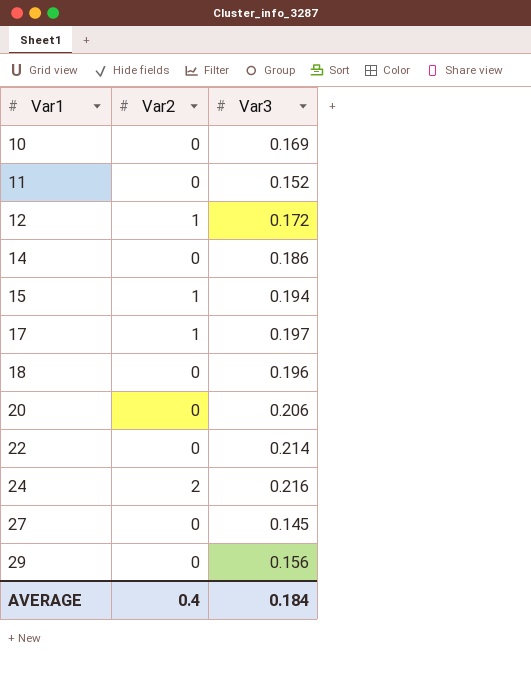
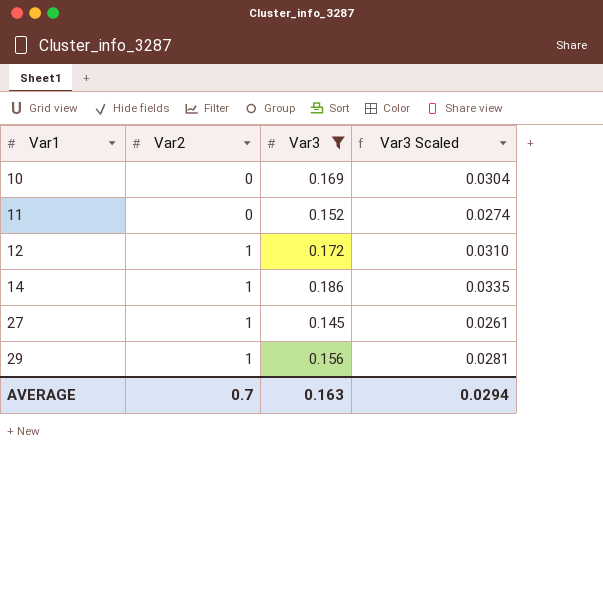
filter: none -> Var3 <= 0.186
column Var3 Scaled | formula: none -> [Var3] * 0.18
14 | Var2: 0 -> 1
27 | Var2: 0 -> 1
29 | Var2: 0 -> 1
AVERAGE | Var2: 0.4 -> 0.7
AVERAGE | Var3: 0.184 -> 0.163

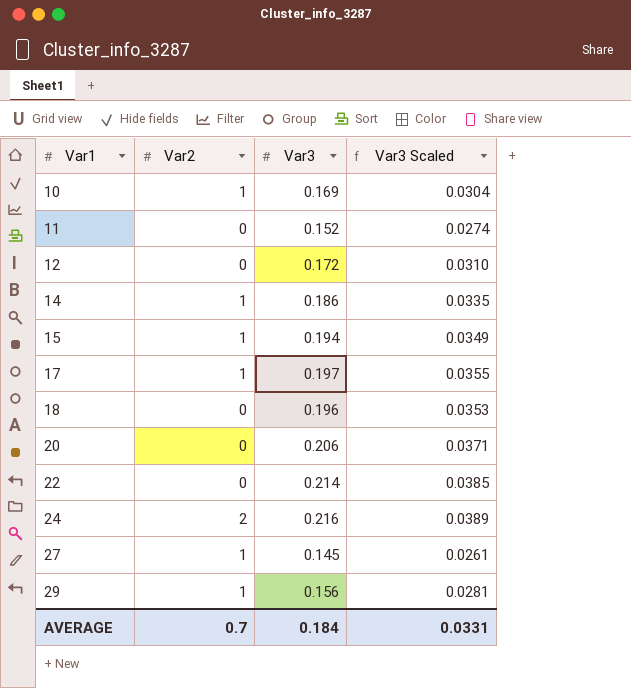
filter: Var3 <= 0.186 -> none
10 | Var2: 0 -> 1
12 | Var2: 1 -> 0
AVERAGE | Var3: 0.163 -> 0.184
AVERAGE | Var3 Scaled: 0.0294 -> 0.0331

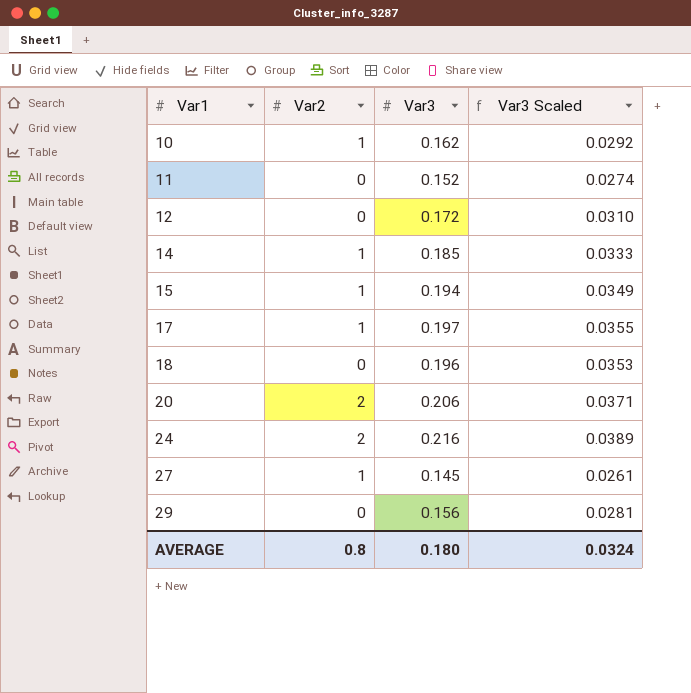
row 22: 0 | 0.214 | 0.0385 -> none
10 | Var3: 0.169 -> 0.162
10 | Var3 Scaled: 0.0304 -> 0.0292
14 | Var3: 0.186 -> 0.185
14 | Var3 Scaled: 0.0335 -> 0.0333
20 | Var2: 0 -> 2
29 | Var2: 1 -> 0
AVERAGE | Var2: 0.7 -> 0.8
AVERAGE | Var3: 0.184 -> 0.180
AVERAGE | Var3 Scaled: 0.0331 -> 0.0324

